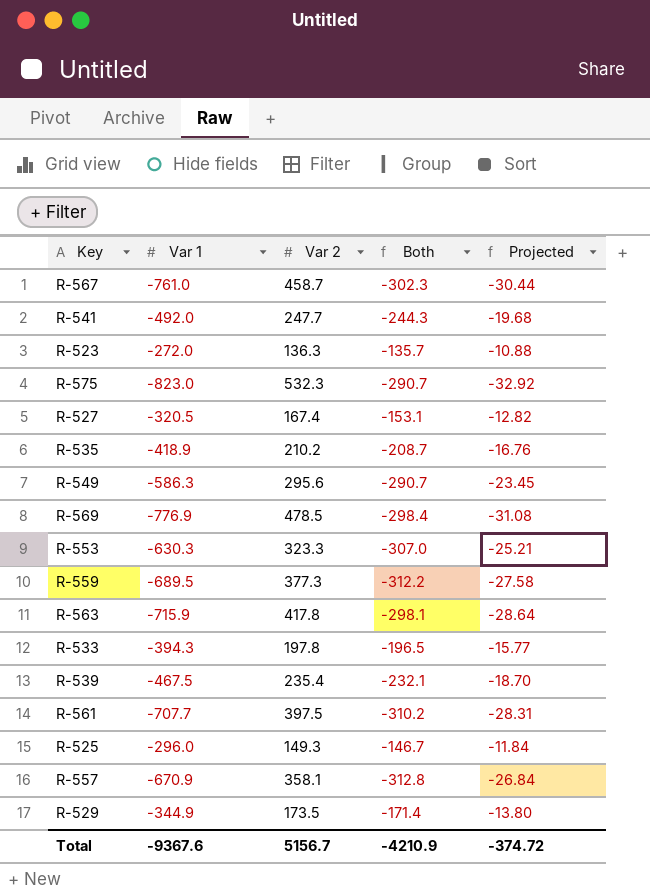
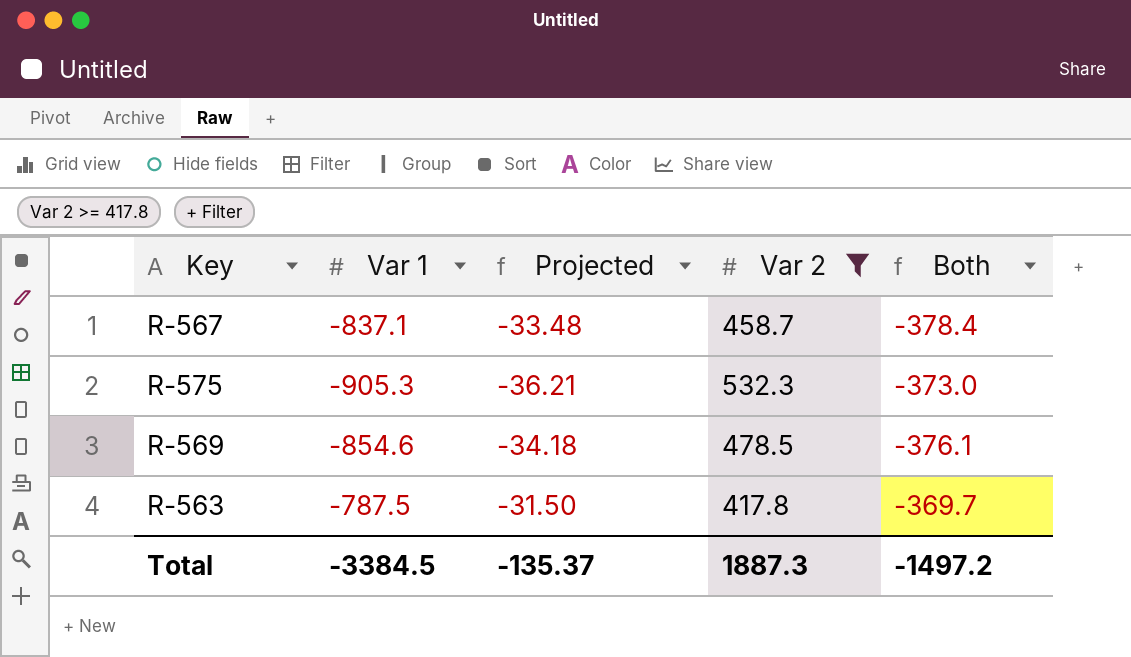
filter: none -> Var 2 >= 417.8
column Projected | position: 5 -> 3
R-567 | Var 1: -761.0 -> -837.1
R-567 | Projected: -30.44 -> -33.48
R-567 | Both: -302.3 -> -378.4
R-575 | Var 1: -823.0 -> -905.3
R-575 | Projected: -32.92 -> -36.21
R-575 | Both: -290.7 -> -373.0
R-569 | Var 1: -776.9 -> -854.6
R-569 | Projected: -31.08 -> -34.18
R-569 | Both: -298.4 -> -376.1
R-563 | Var 1: -715.9 -> -787.5
R-563 | Projected: -28.64 -> -31.50
R-563 | Both: -298.1 -> -369.7
Total | Var 1: -9367.6 -> -3384.5
Total | Projected: -374.72 -> -135.37
Total | Var 2: 5156.7 -> 1887.3
Total | Both: -4210.9 -> -1497.2

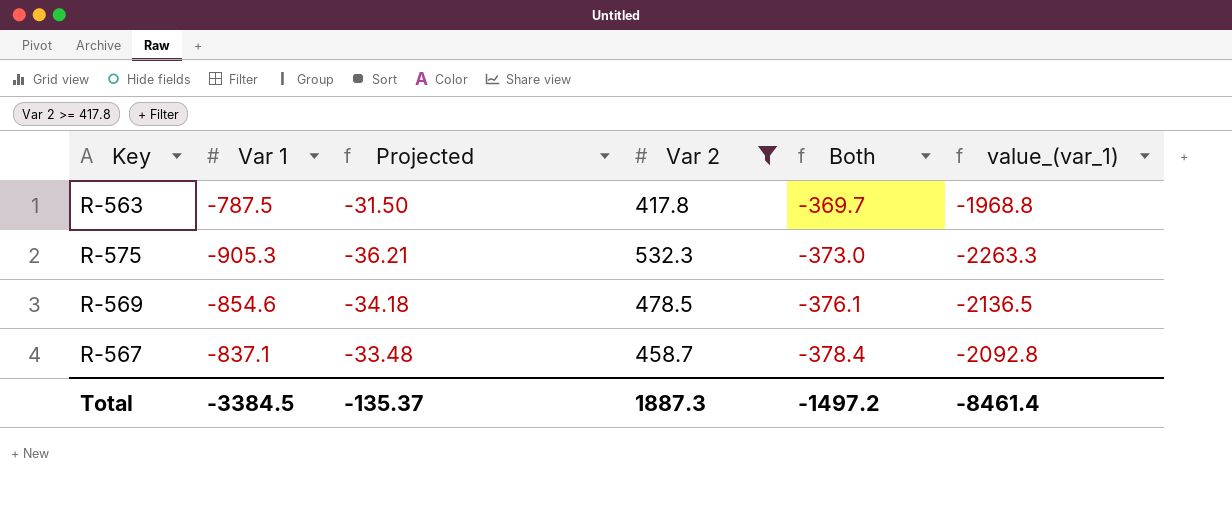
row order: none -> Both descending
column value_(var_1) | formula: none -> [Var 1] * 2.5

